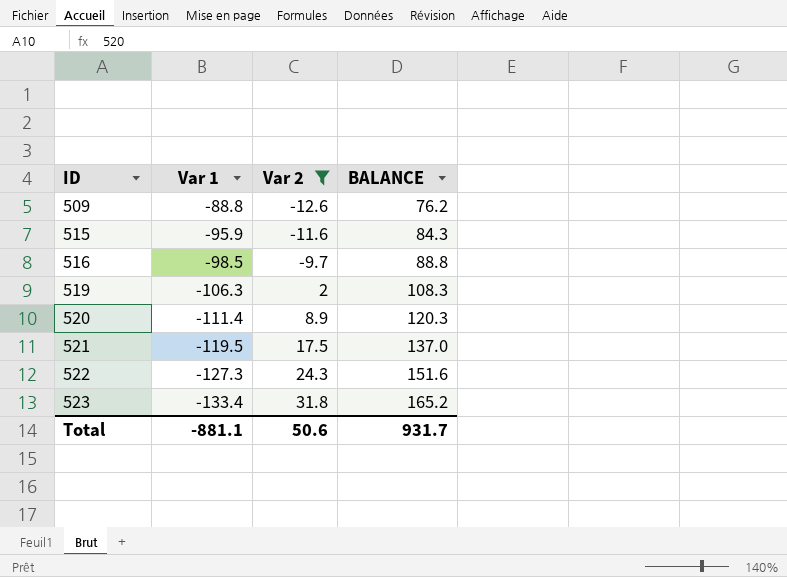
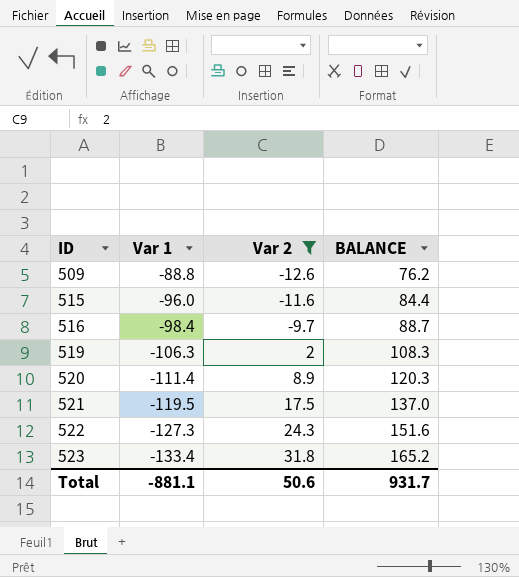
515 | Var 1: -95.9 -> -96.0
515 | BALANCE: 84.3 -> 84.4
516 | Var 1: -98.5 -> -98.4
516 | BALANCE: 88.8 -> 88.7

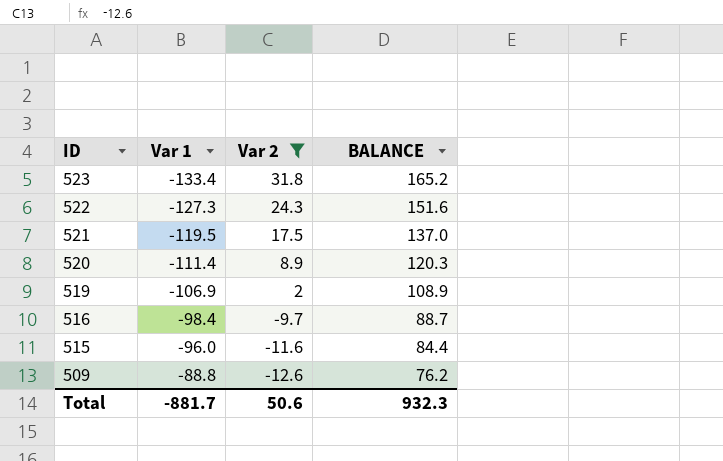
row order: ID ascending -> ID descending
519 | Var 1: -106.3 -> -106.9
519 | BALANCE: 108.3 -> 108.9
Total | Var 1: -881.1 -> -881.7
Total | BALANCE: 931.7 -> 932.3

